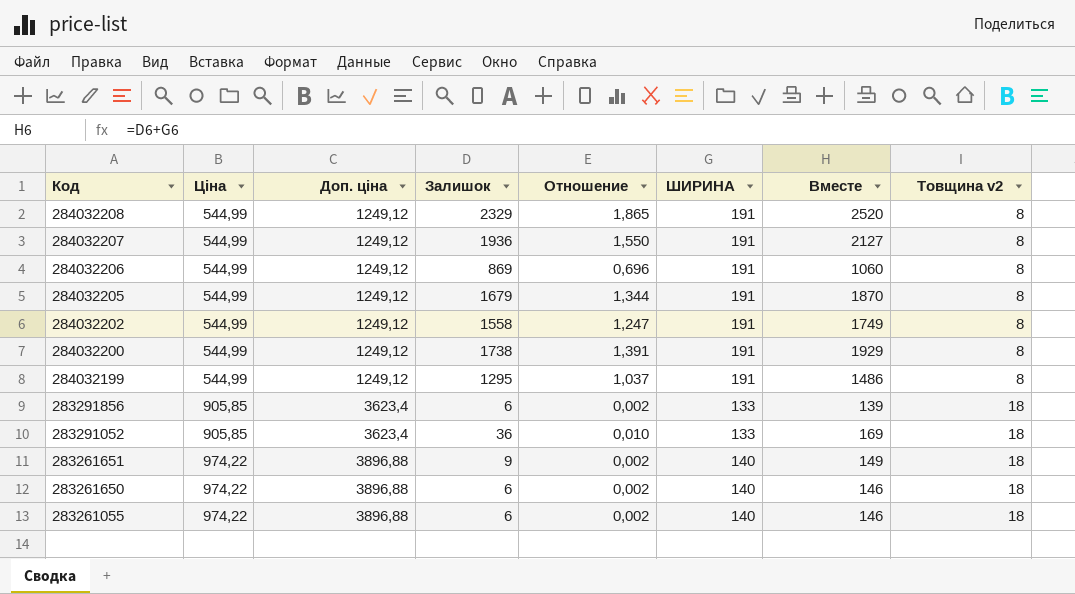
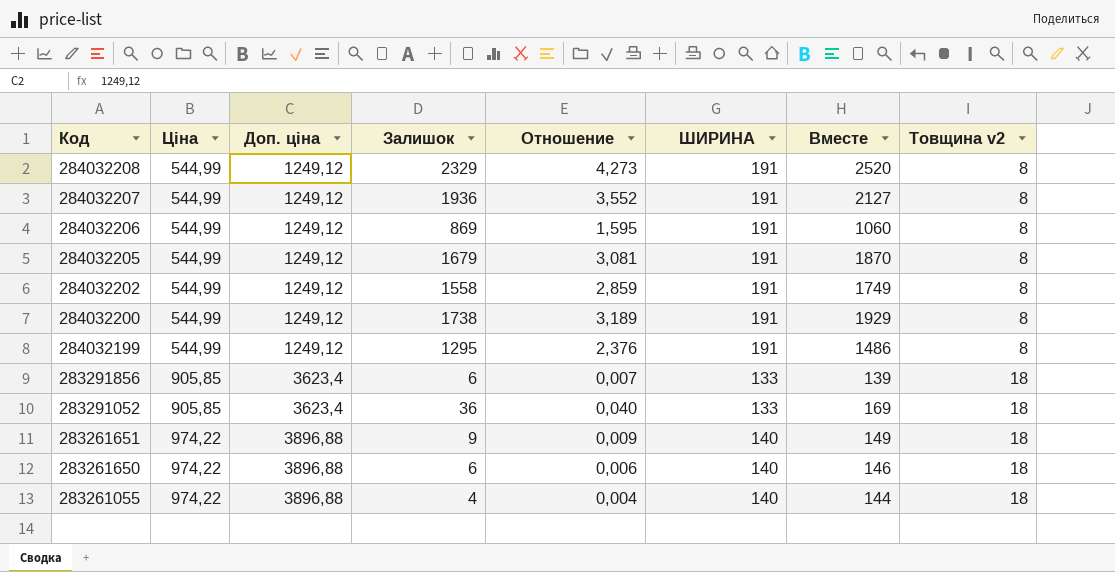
column Отношение | formula: [Залишок] / [Доп. ціна] -> [Залишок] / [Ціна]
283261055 | Залишок: 6 -> 4
283261055 | Вместе: 146 -> 144

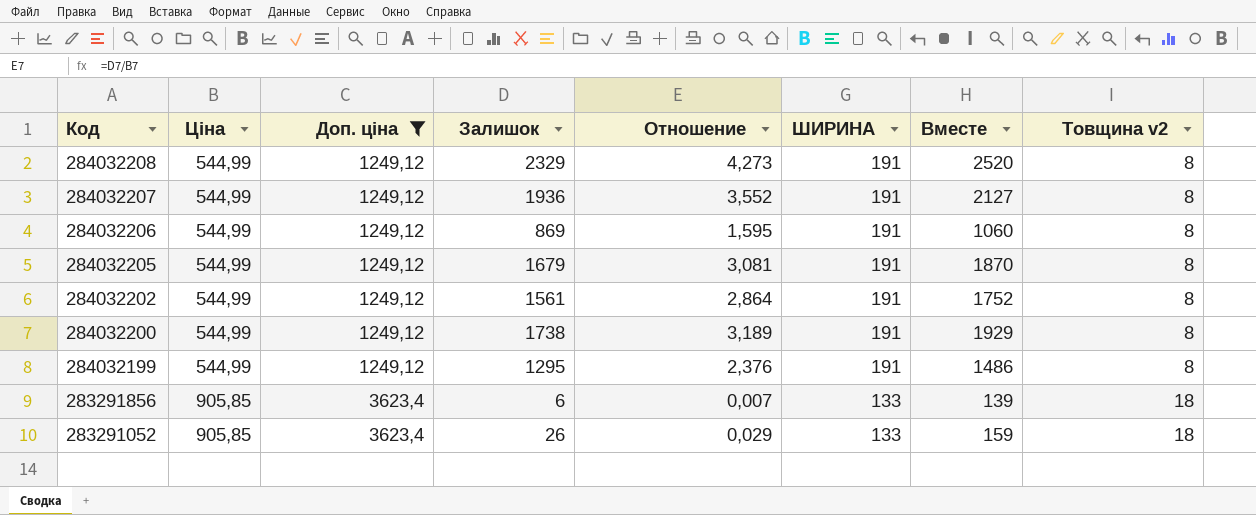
filter: none -> Доп. ціна != 3896,88
284032202 | Залишок: 1558 -> 1561
284032202 | Отношение: 2,859 -> 2,864
284032202 | Вместе: 1749 -> 1752
283291052 | Залишок: 36 -> 26
283291052 | Отношение: 0,040 -> 0,029
283291052 | Вместе: 169 -> 159

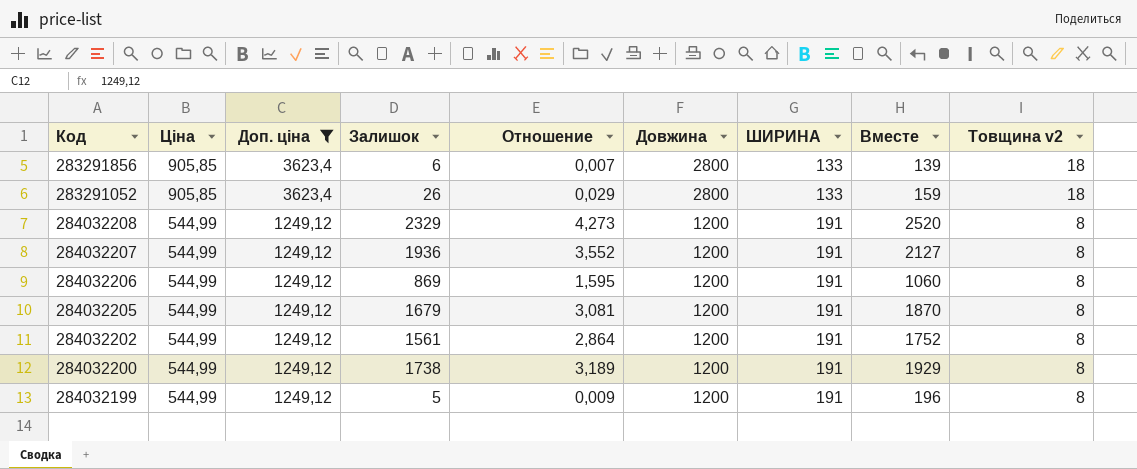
row order: Код descending -> Ціна descending
column Довжина | position: none -> 6
284032199 | Залишок: 1295 -> 5
284032199 | Отношение: 2,376 -> 0,009
284032199 | Вместе: 1486 -> 196

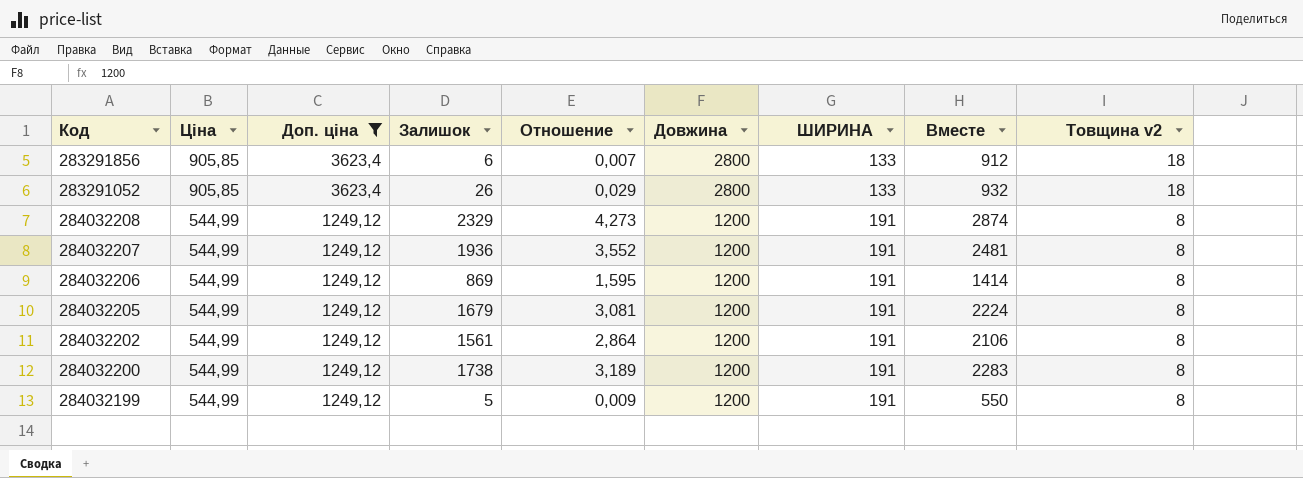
column Вместе | formula: [Залишок] + [ШИРИНА] -> [Ціна] + [Залишок]

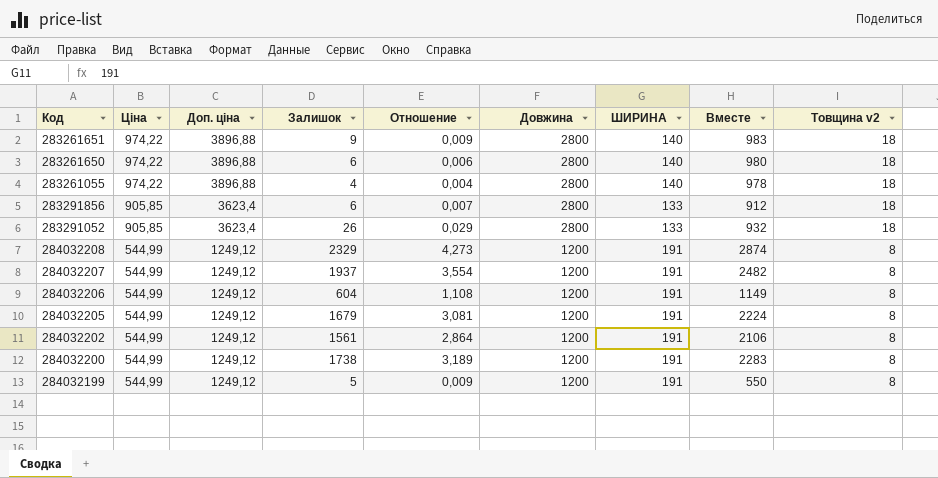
filter: Доп. ціна != 3896,88 -> none
284032207 | Залишок: 1936 -> 1937
284032207 | Отношение: 3,552 -> 3,554
284032207 | Вместе: 2481 -> 2482
284032206 | Залишок: 869 -> 604
284032206 | Отношение: 1,595 -> 1,108
284032206 | Вместе: 1414 -> 1149

